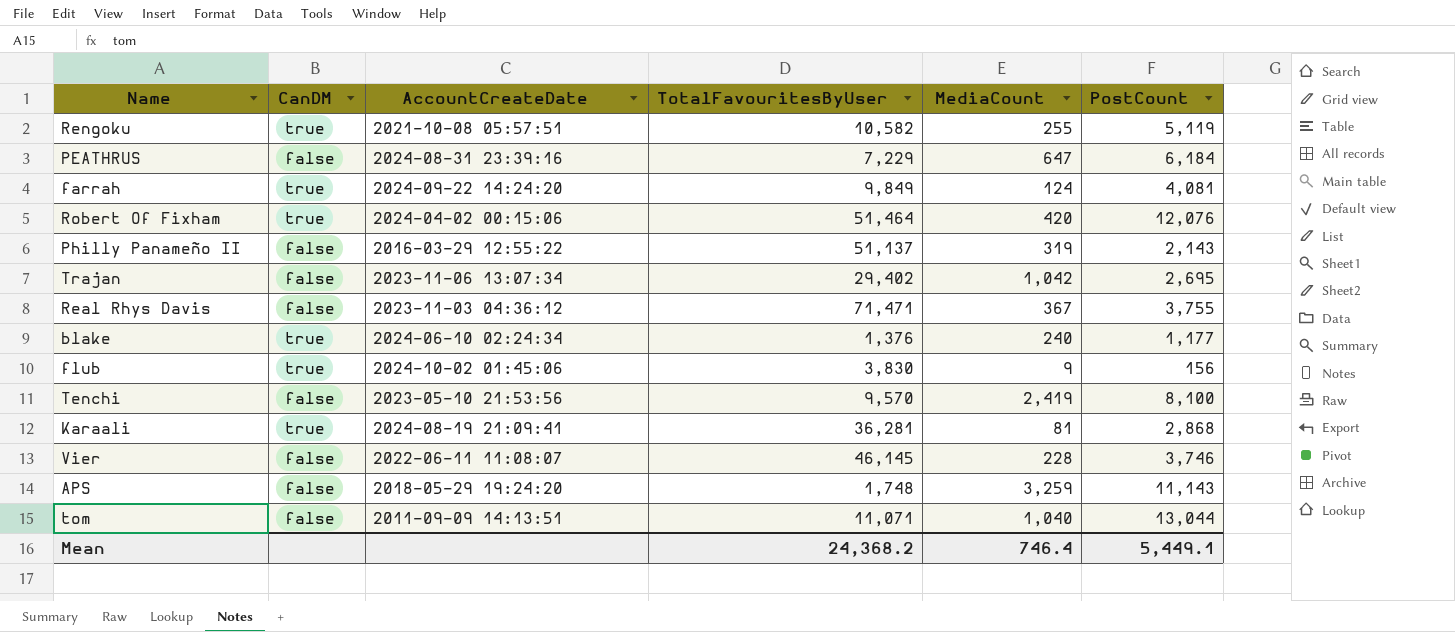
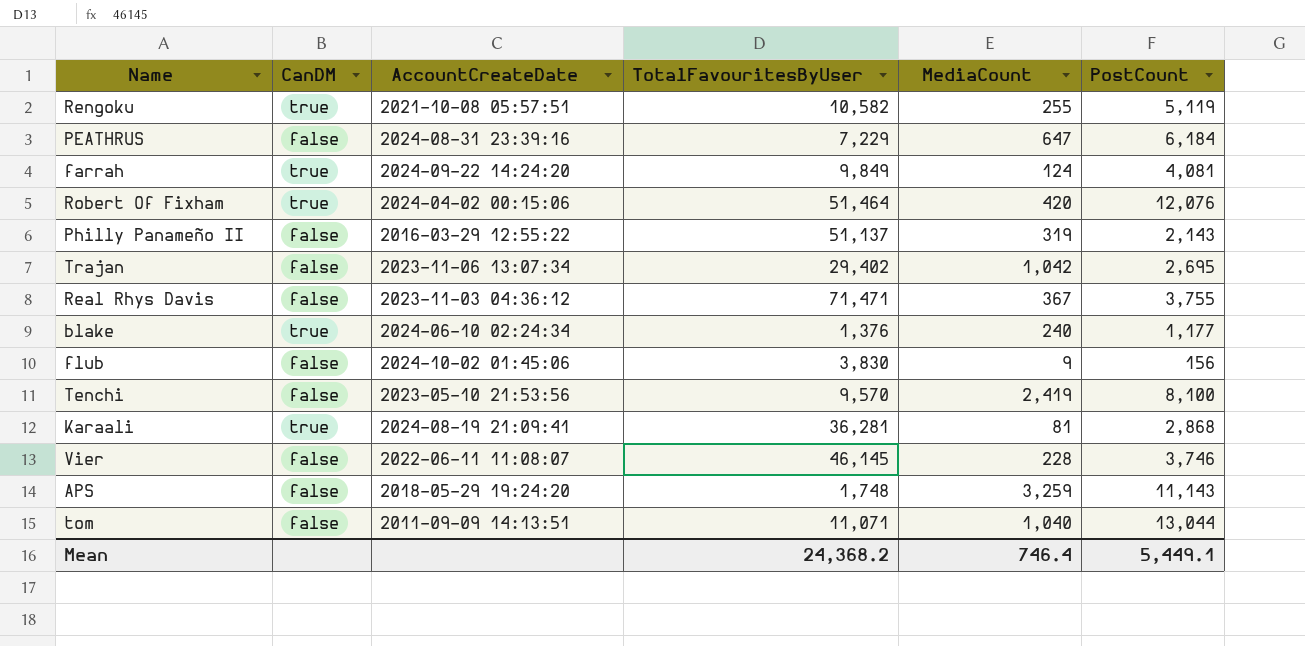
flub | CanDM: true -> false

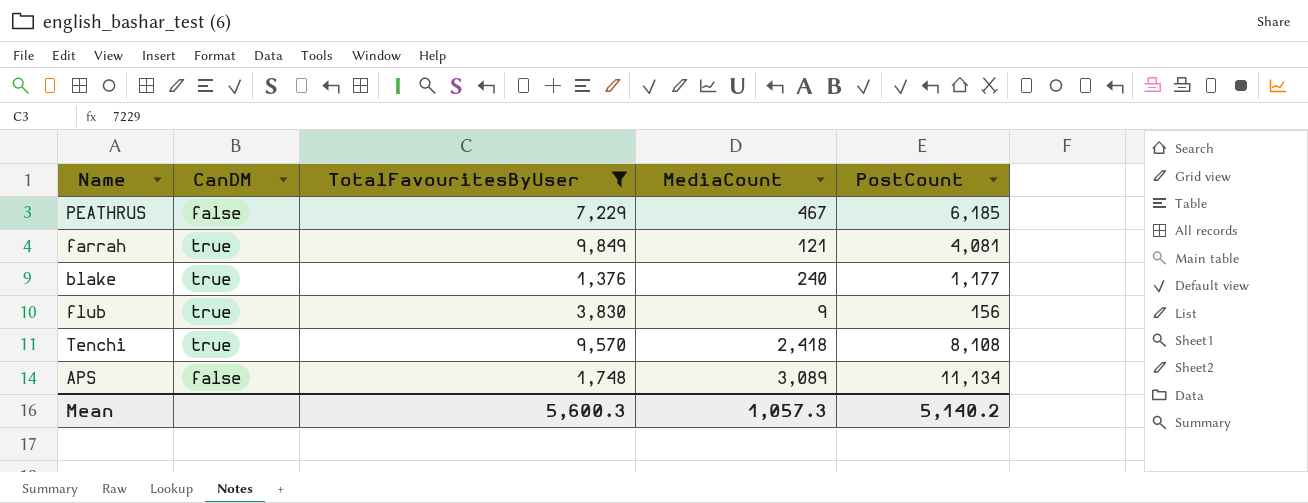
filter: none -> TotalFavouritesByUser <= 9,849
column AccountCreateDate | position: 3 -> none
PEATHRUS | MediaCount: 647 -> 467
PEATHRUS | PostCount: 6,184 -> 6,185
farrah | MediaCount: 124 -> 121
flub | CanDM: false -> true
Tenchi | CanDM: false -> true
Tenchi | MediaCount: 2,419 -> 2,418
Tenchi | PostCount: 8,100 -> 8,108
APS | MediaCount: 3,259 -> 3,089
APS | PostCount: 11,143 -> 11,134
Mean | TotalFavouritesByUser: 24,368.2 -> 5,600.3
Mean | MediaCount: 746.4 -> 1,057.3
Mean | PostCount: 5,449.1 -> 5,140.2

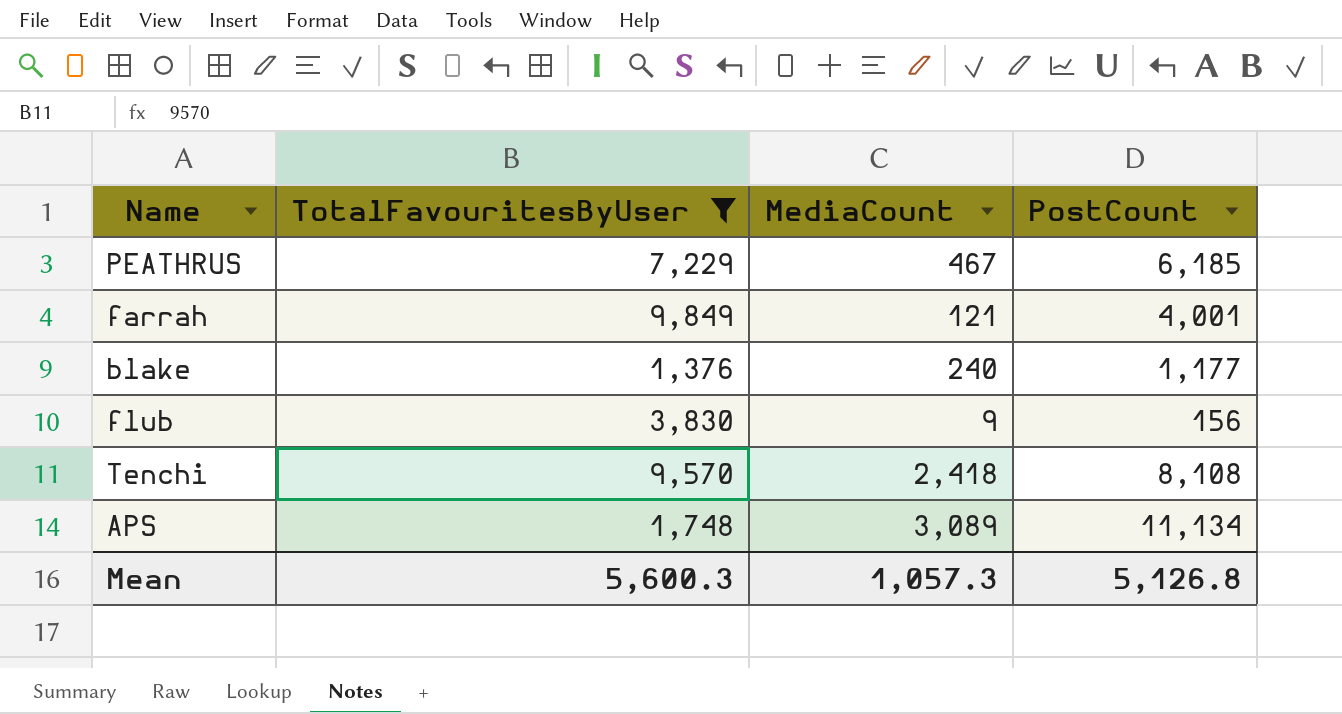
column CanDM | position: 2 -> none
farrah | PostCount: 4,081 -> 4,001
Mean | PostCount: 5,140.2 -> 5,126.8

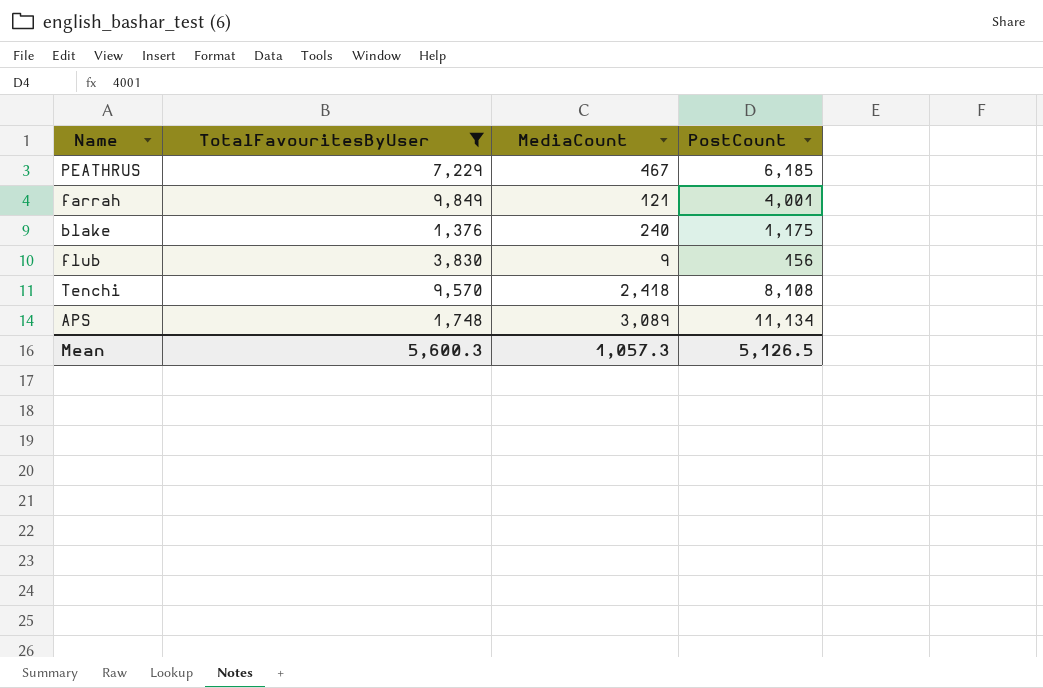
blake | PostCount: 1,177 -> 1,175
Mean | PostCount: 5,126.8 -> 5,126.5

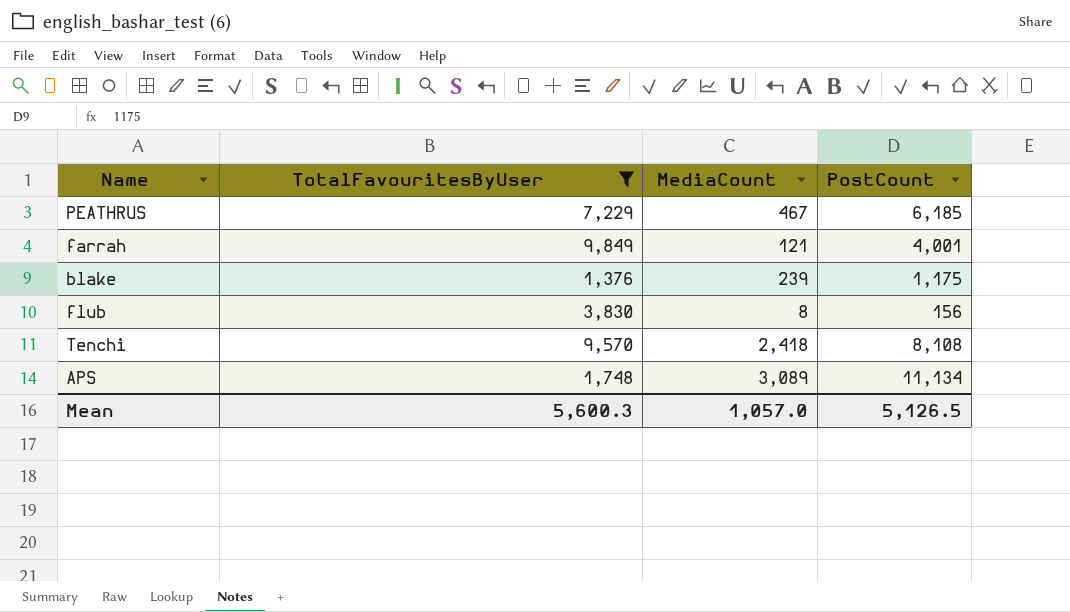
blake | MediaCount: 240 -> 239
flub | MediaCount: 9 -> 8
Mean | MediaCount: 1,057.3 -> 1,057.0

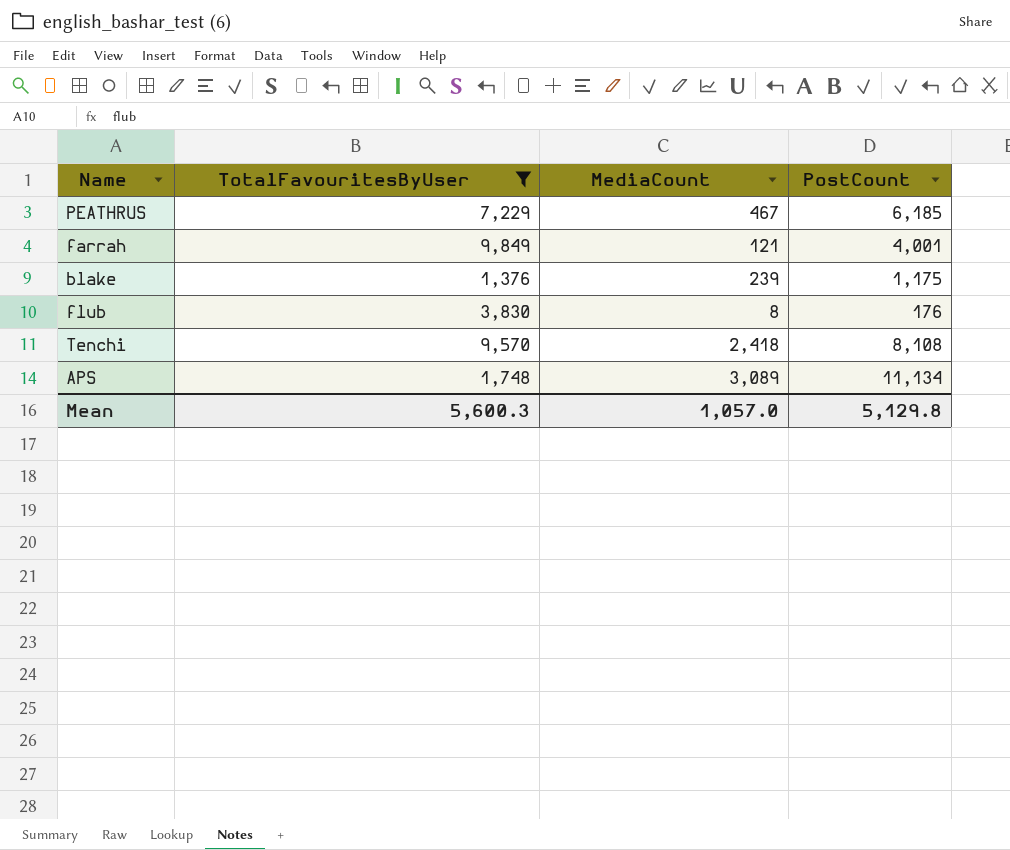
flub | PostCount: 156 -> 176
Mean | PostCount: 5,126.5 -> 5,129.8

